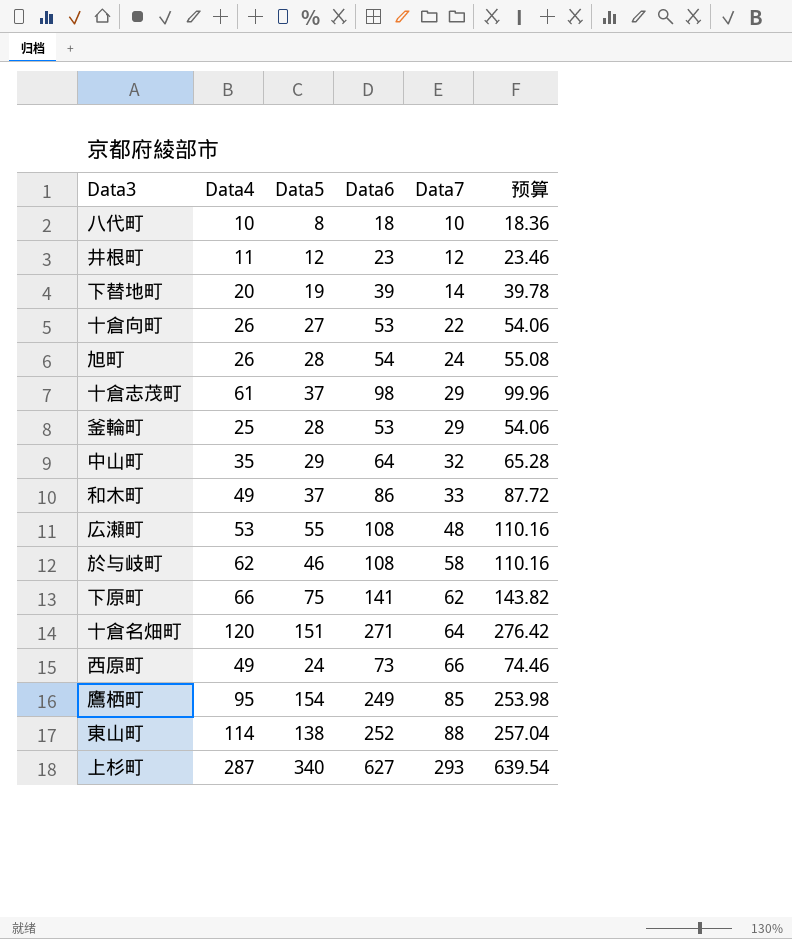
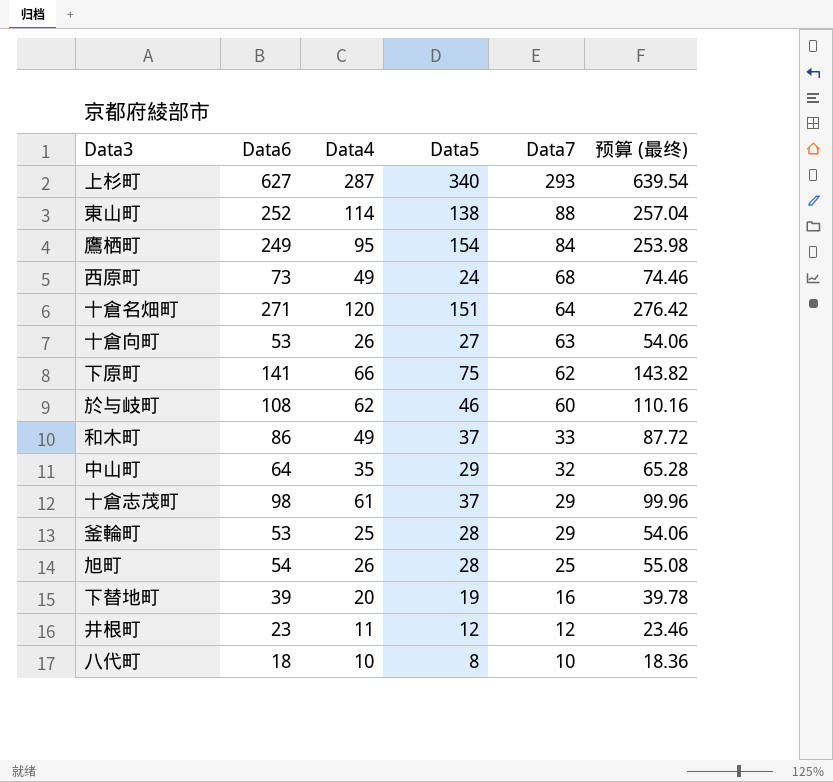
row order: Data7 ascending -> Data7 descending
column Data6 | position: 4 -> 2
column name: 预算 -> 预算 (最终)
row 広瀬町: 53 | 55 | 108 | 48 | 110.16 -> none
鷹栖町 | Data7: 85 -> 84
西原町 | Data7: 66 -> 68
十倉向町 | Data7: 22 -> 63
於与岐町 | Data7: 58 -> 60
旭町 | Data7: 24 -> 25
下替地町 | Data7: 14 -> 16

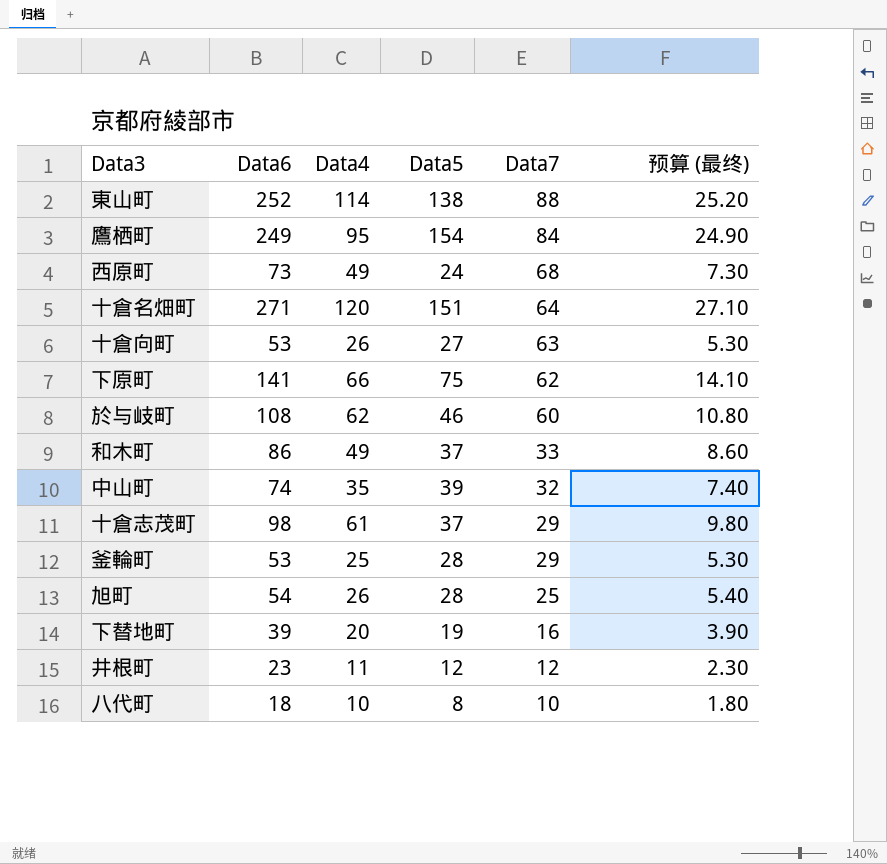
column 预算 (最终) | formula: [Data6] * 1.02 -> [Data6] * 0.1
row 上杉町: 627 | 287 | 340 | 293 | 639.54 -> none
中山町 | Data6: 64 -> 74
中山町 | Data5: 29 -> 39

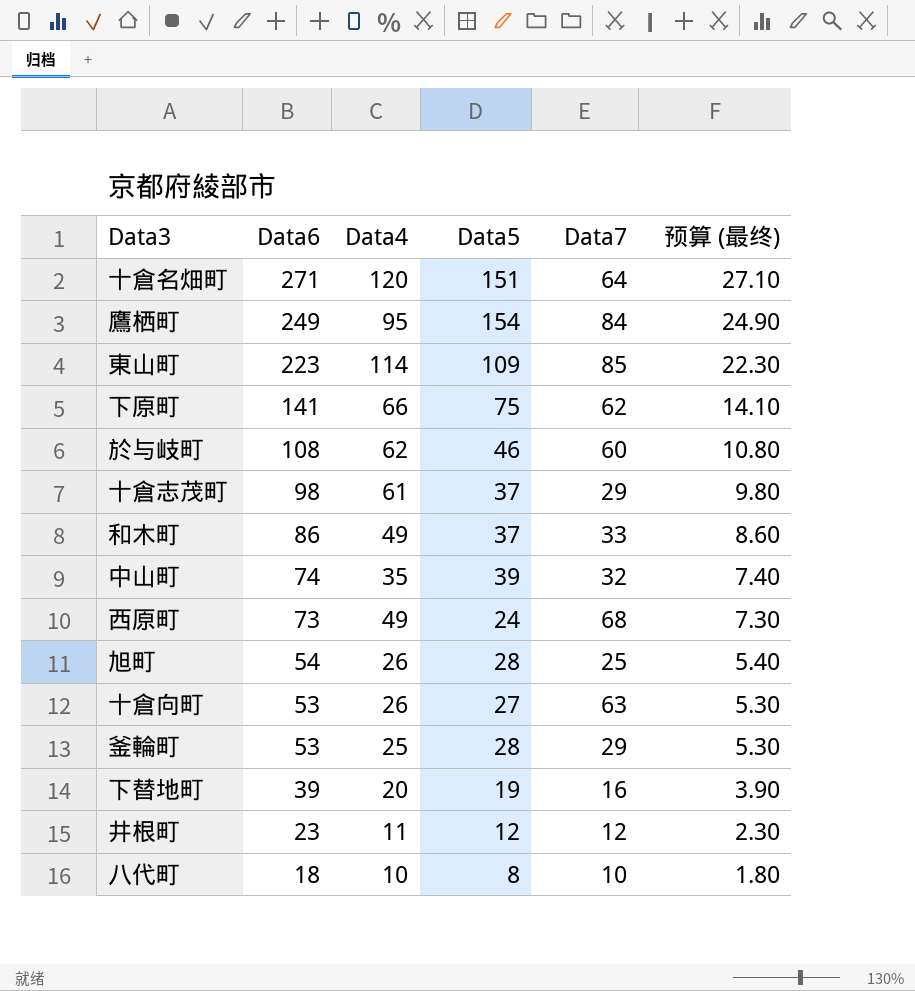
row order: Data7 descending -> Data6 descending
東山町 | Data6: 252 -> 223
東山町 | Data5: 138 -> 109
東山町 | Data7: 88 -> 85
東山町 | 预算 (最终): 25.20 -> 22.30

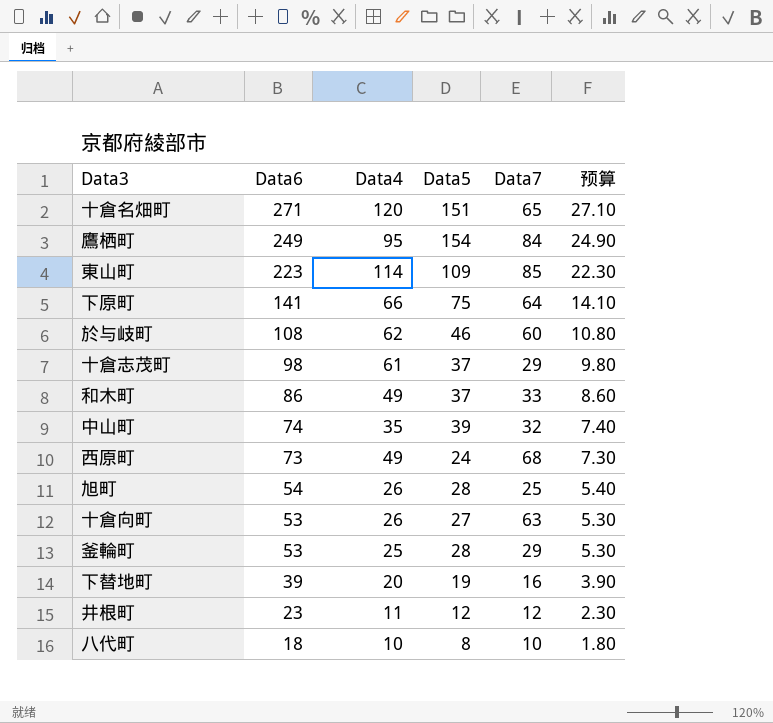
column name: 预算 (最终) -> 预算
十倉名畑町 | Data7: 64 -> 65
下原町 | Data7: 62 -> 64

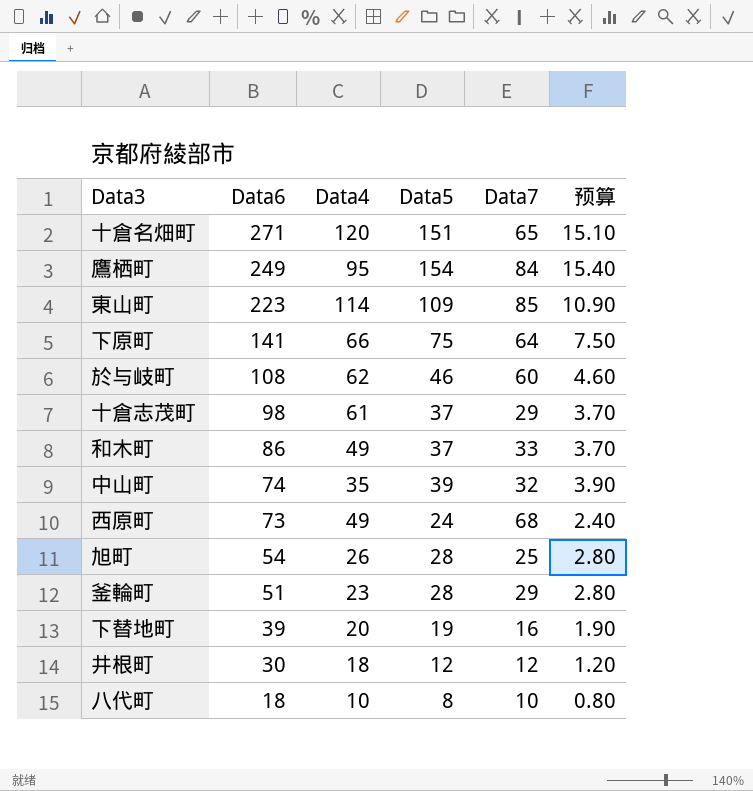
column 预算 | formula: [Data6] * 0.1 -> [Data5] * 0.1
row 十倉向町: 53 | 26 | 27 | 63 | 5.30 -> none
釜輪町 | Data6: 53 -> 51
釜輪町 | Data4: 25 -> 23
井根町 | Data6: 23 -> 30
井根町 | Data4: 11 -> 18

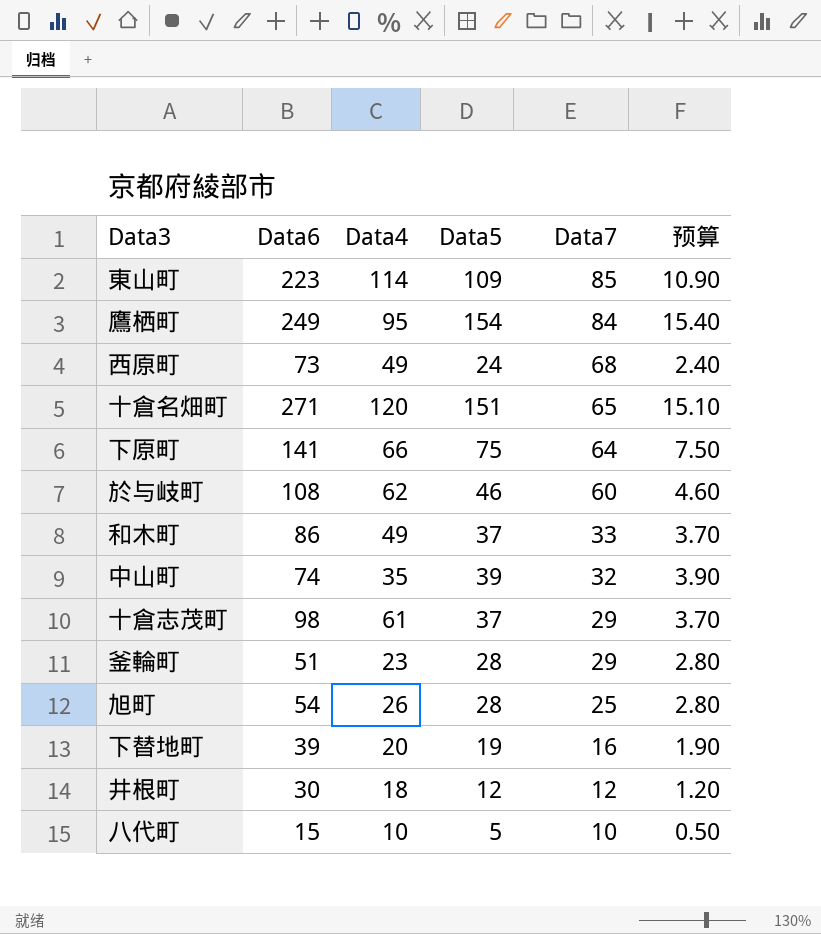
row order: Data6 descending -> Data7 descending
八代町 | Data6: 18 -> 15
八代町 | Data5: 8 -> 5
八代町 | 预算: 0.80 -> 0.50

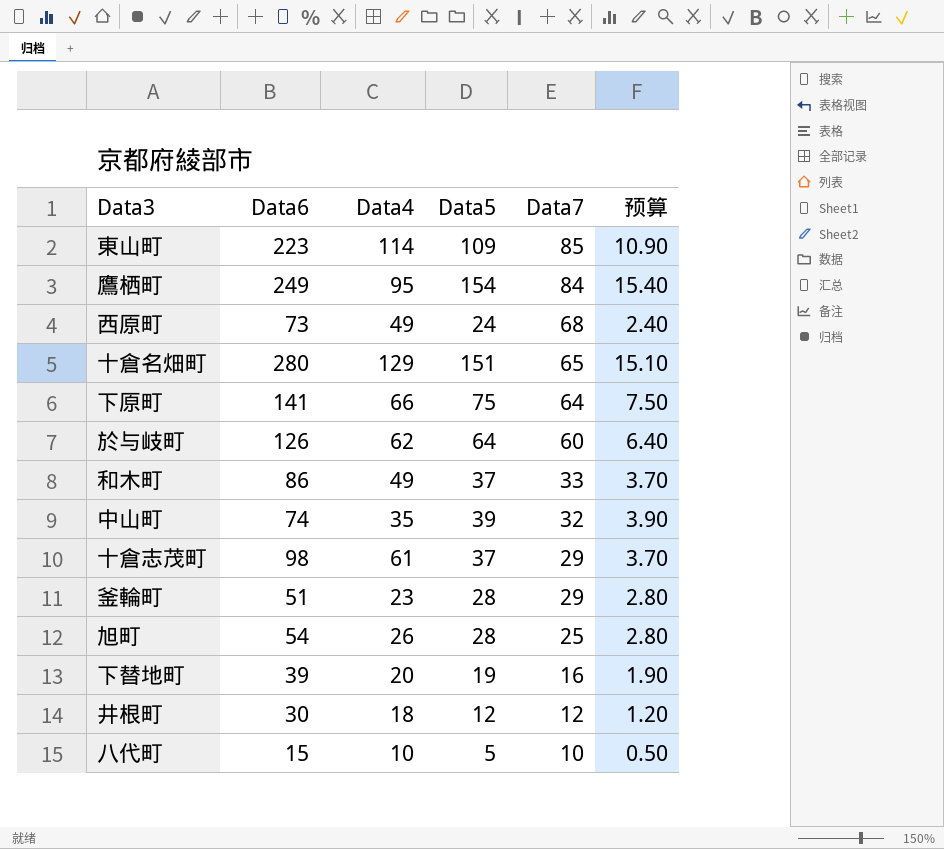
十倉名畑町 | Data6: 271 -> 280
十倉名畑町 | Data4: 120 -> 129
於与岐町 | Data6: 108 -> 126
於与岐町 | Data5: 46 -> 64
於与岐町 | 预算: 4.60 -> 6.40

